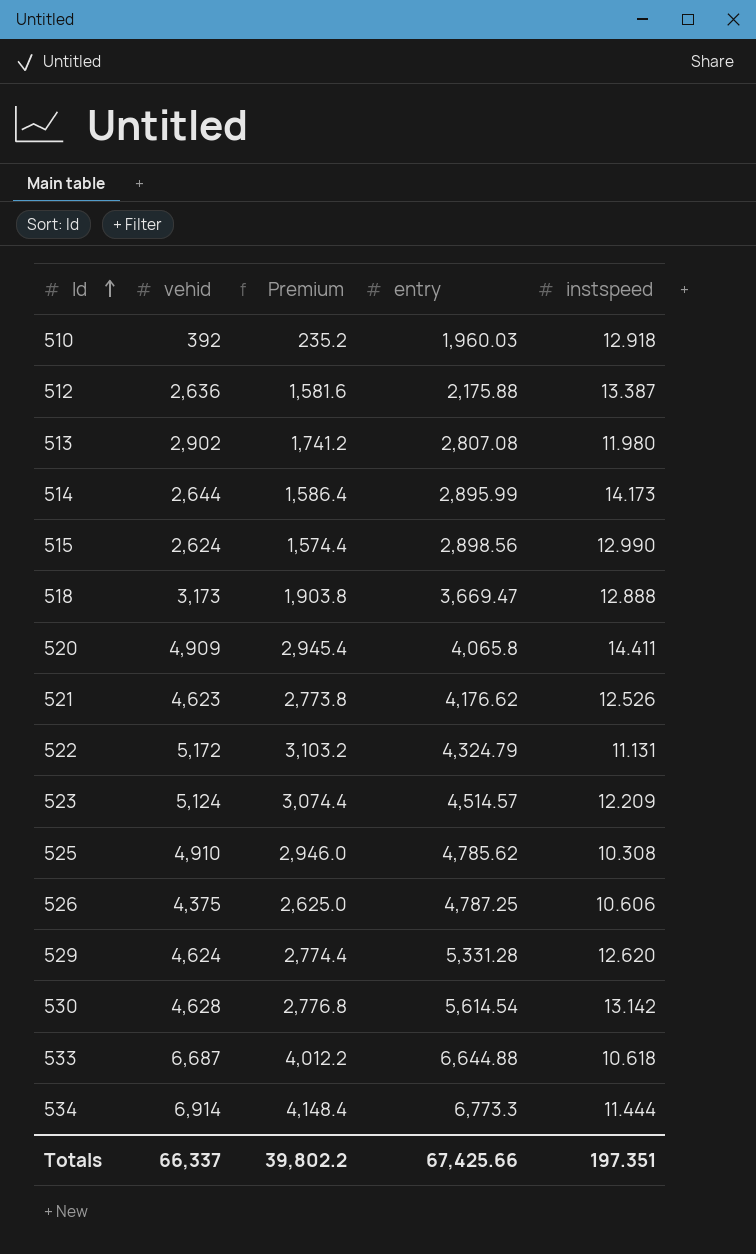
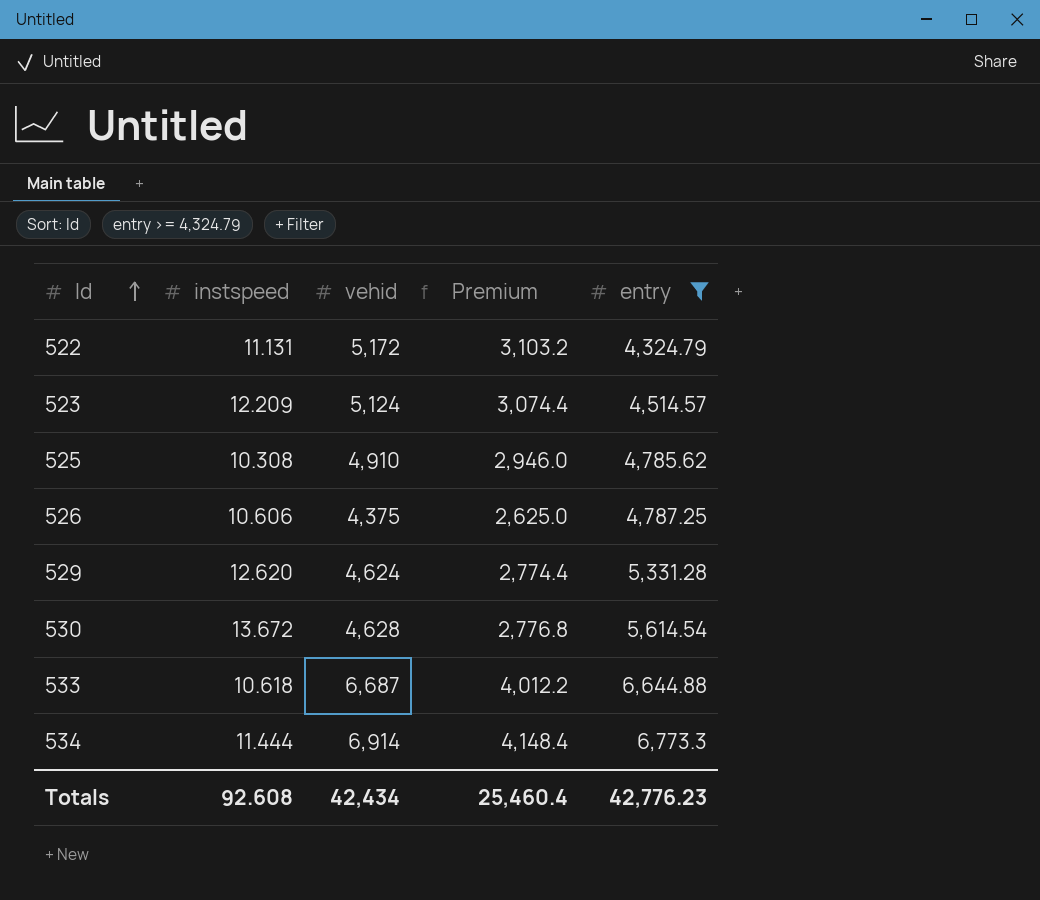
filter: none -> entry >= 4,324.79
column instspeed | position: 5 -> 2
530 | instspeed: 13.142 -> 13.672
Totals | instspeed: 197.351 -> 92.608
Totals | vehid: 66,337 -> 42,434
Totals | Premium: 39,802.2 -> 25,460.4
Totals | entry: 67,425.66 -> 42,776.23

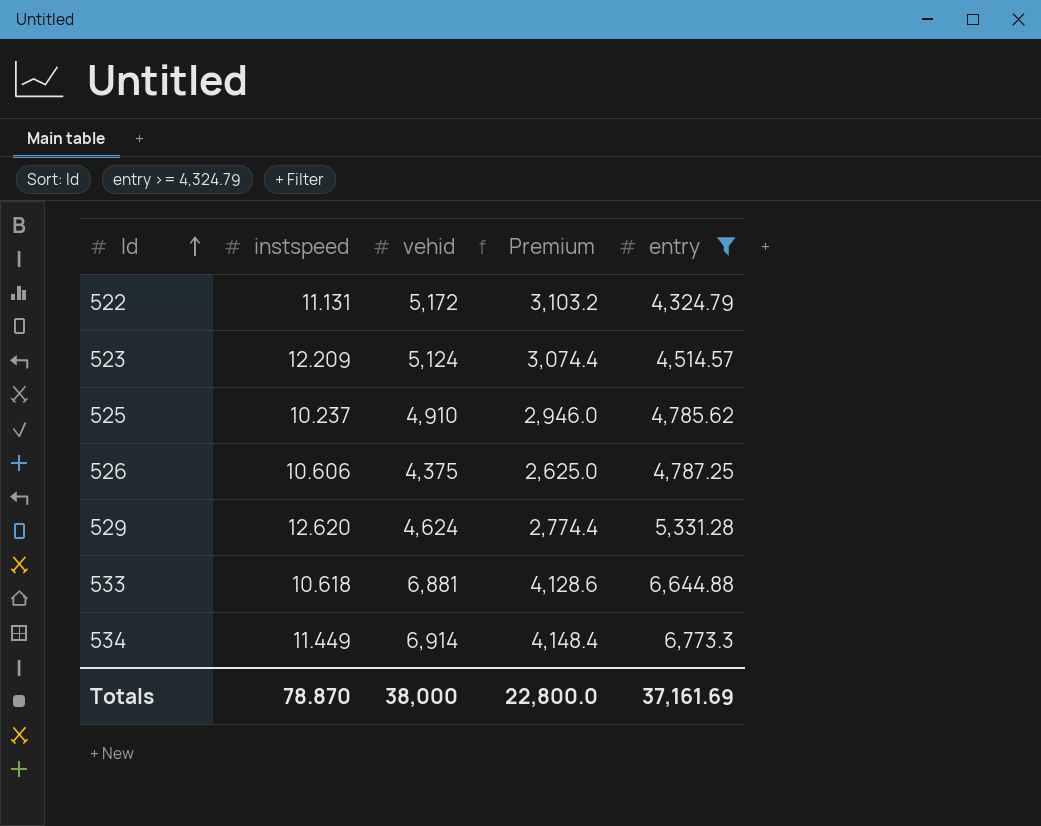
row 530: 13.672 | 4,628 | 2,776.8 | 5,614.54 -> none
525 | instspeed: 10.308 -> 10.237
533 | vehid: 6,687 -> 6,881
533 | Premium: 4,012.2 -> 4,128.6
534 | instspeed: 11.444 -> 11.449
Totals | instspeed: 92.608 -> 78.870
Totals | vehid: 42,434 -> 38,000
Totals | Premium: 25,460.4 -> 22,800.0
Totals | entry: 42,776.23 -> 37,161.69

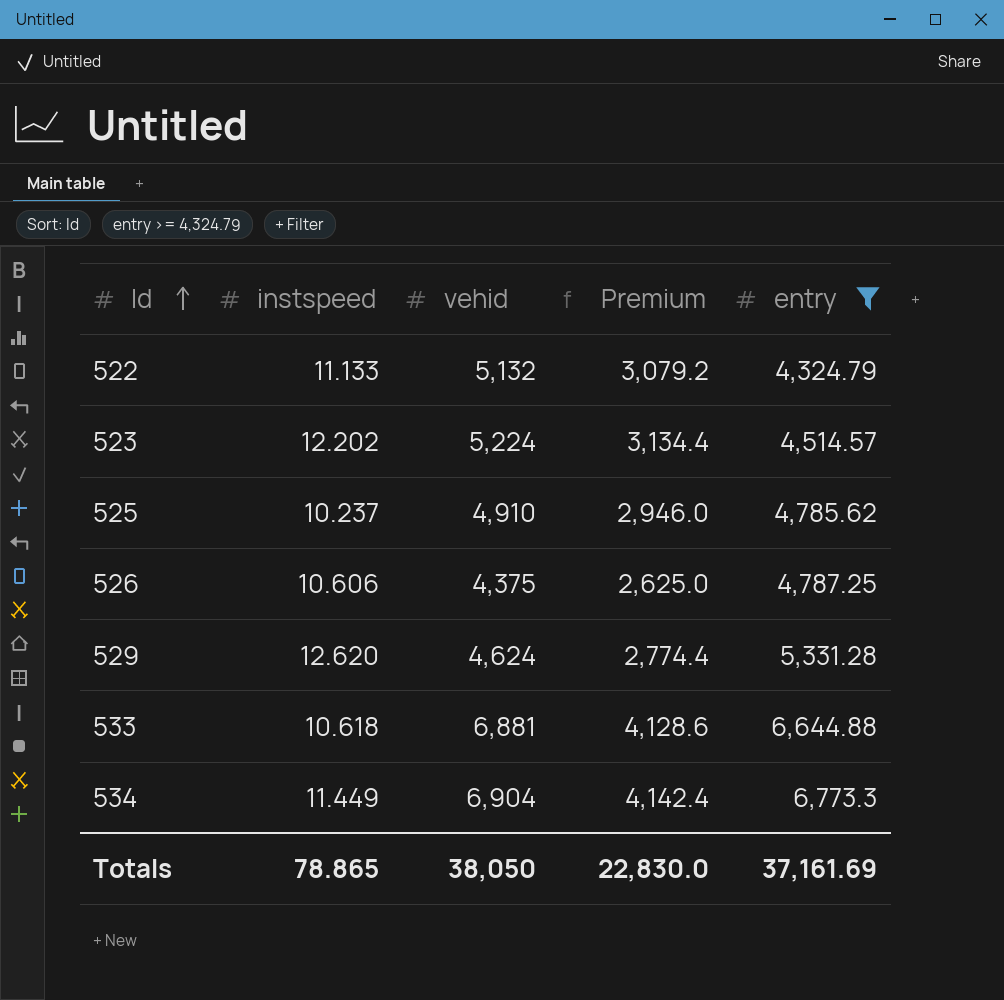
522 | instspeed: 11.131 -> 11.133
522 | vehid: 5,172 -> 5,132
522 | Premium: 3,103.2 -> 3,079.2
523 | instspeed: 12.209 -> 12.202
523 | vehid: 5,124 -> 5,224
523 | Premium: 3,074.4 -> 3,134.4
534 | vehid: 6,914 -> 6,904
534 | Premium: 4,148.4 -> 4,142.4
Totals | instspeed: 78.870 -> 78.865
Totals | vehid: 38,000 -> 38,050
Totals | Premium: 22,800.0 -> 22,830.0

